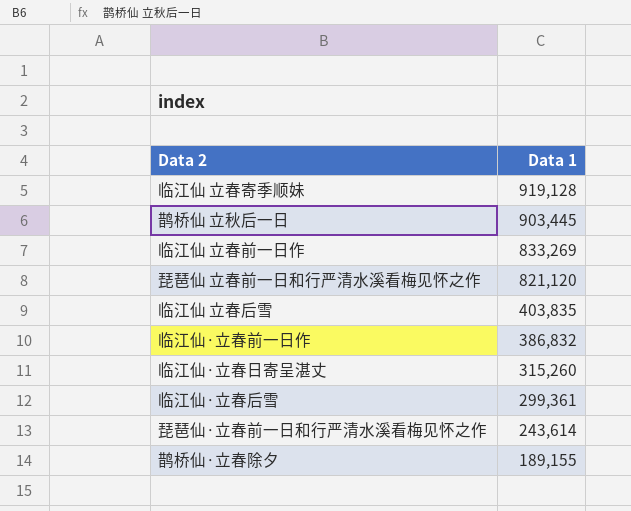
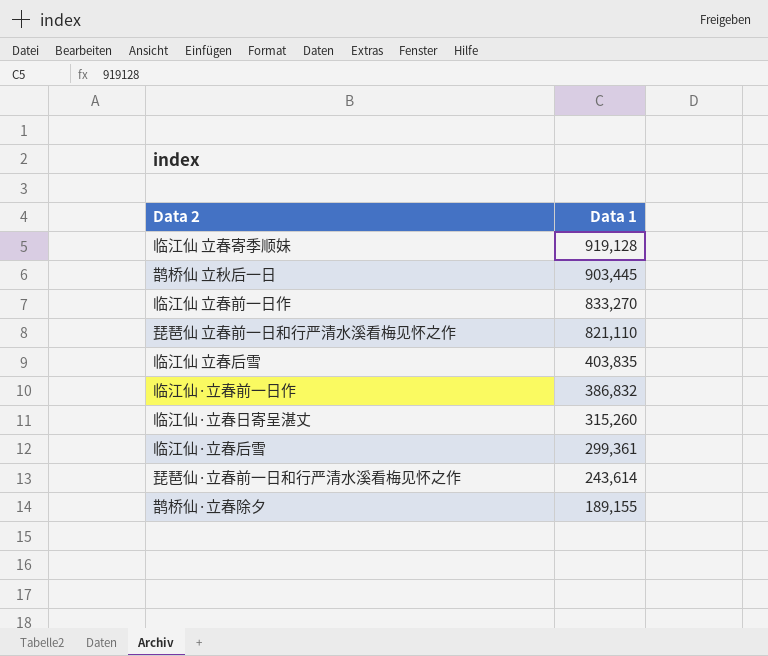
临江仙 立春前一日作 | Data 1: 833,269 -> 833,270
琵琶仙 立春前一日和行严清水溪看梅见怀之作 | Data 1: 821,120 -> 821,110

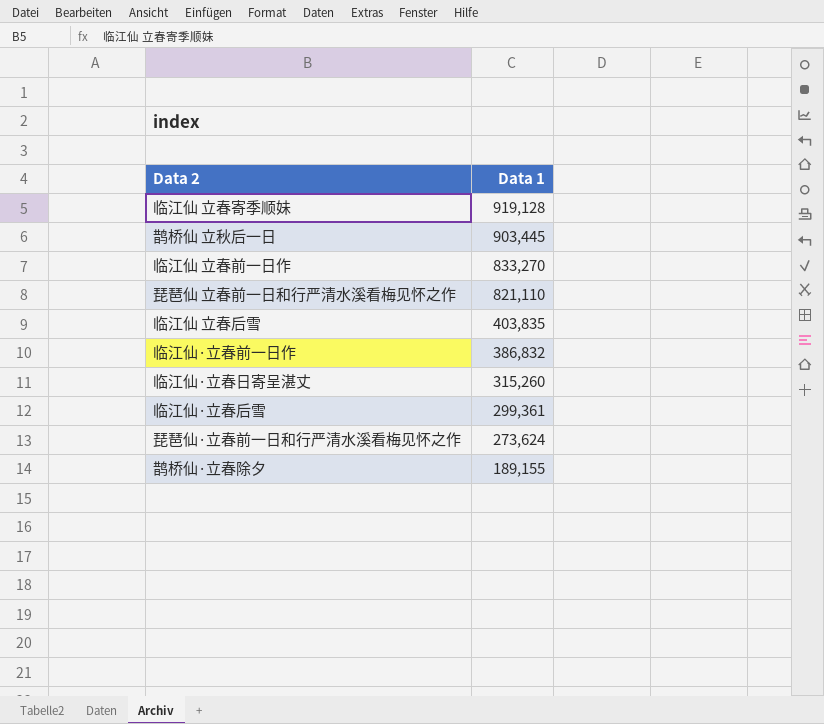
琵琶仙·立春前一日和行严清水溪看梅见怀之作 | Data 1: 243,614 -> 273,624

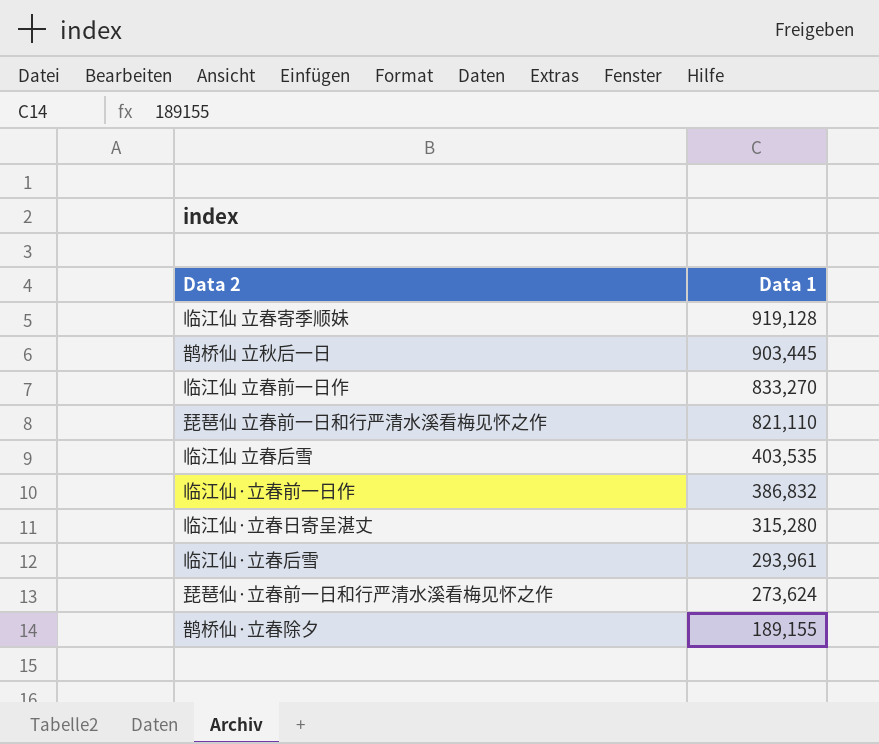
临江仙 立春后雪 | Data 1: 403,835 -> 403,535
临江仙·立春日寄呈湛丈 | Data 1: 315,260 -> 315,280
临江仙·立春后雪 | Data 1: 299,361 -> 293,961

